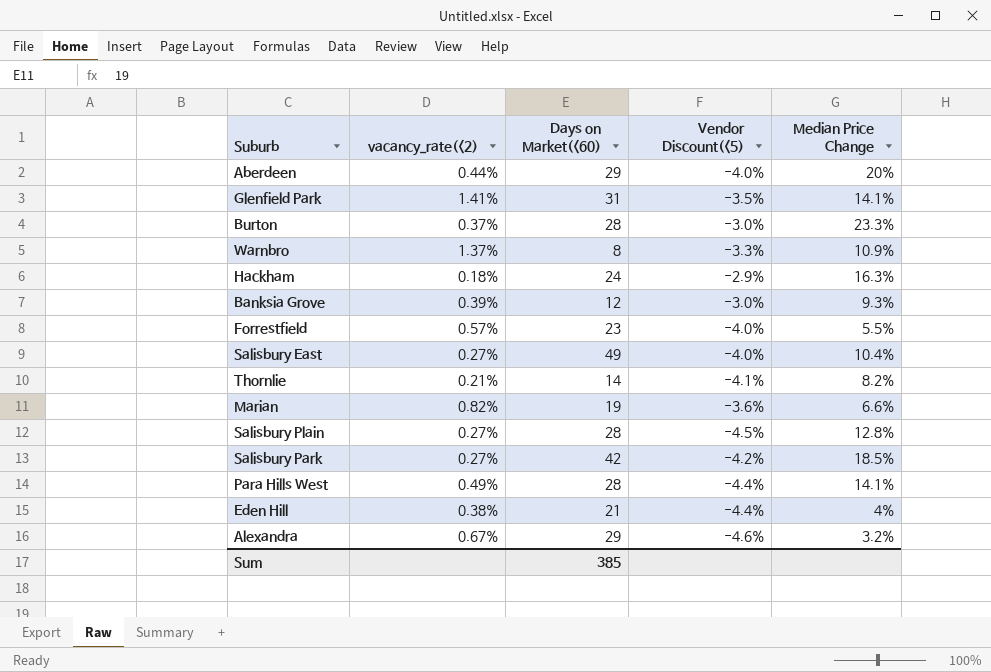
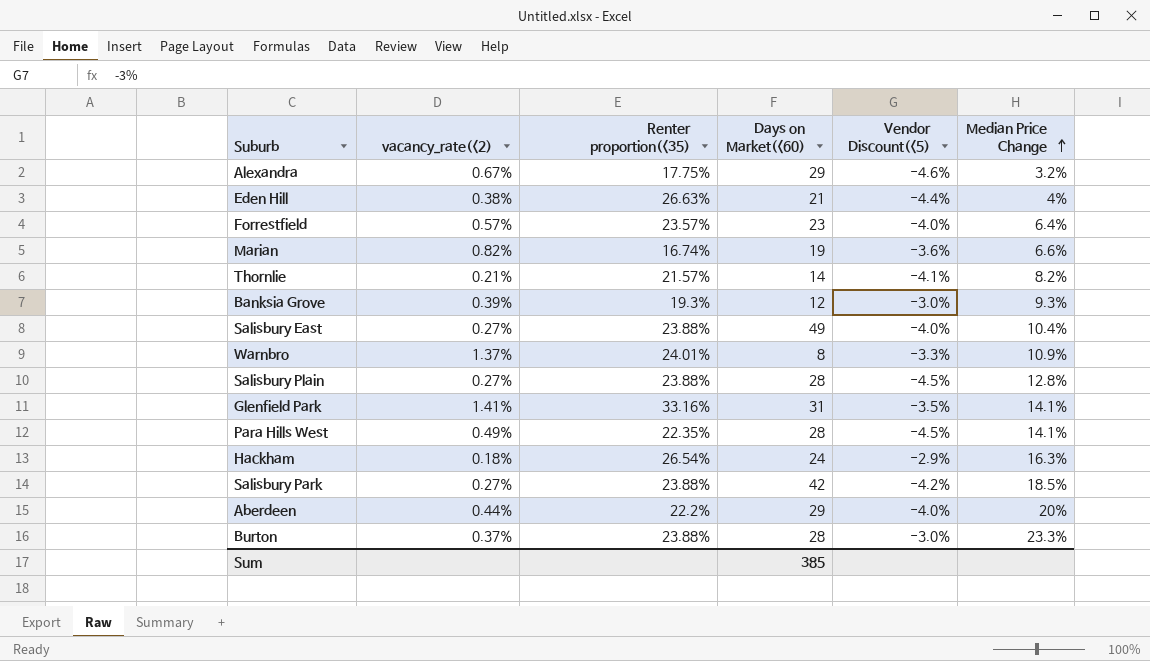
row order: none -> Median Price Change ascending
column Renter proportion(<35) | position: none -> 3
Forrestfield | Median Price Change: 5.5% -> 6.4%
Para Hills West | Vendor Discount(<5): -4.4% -> -4.5%

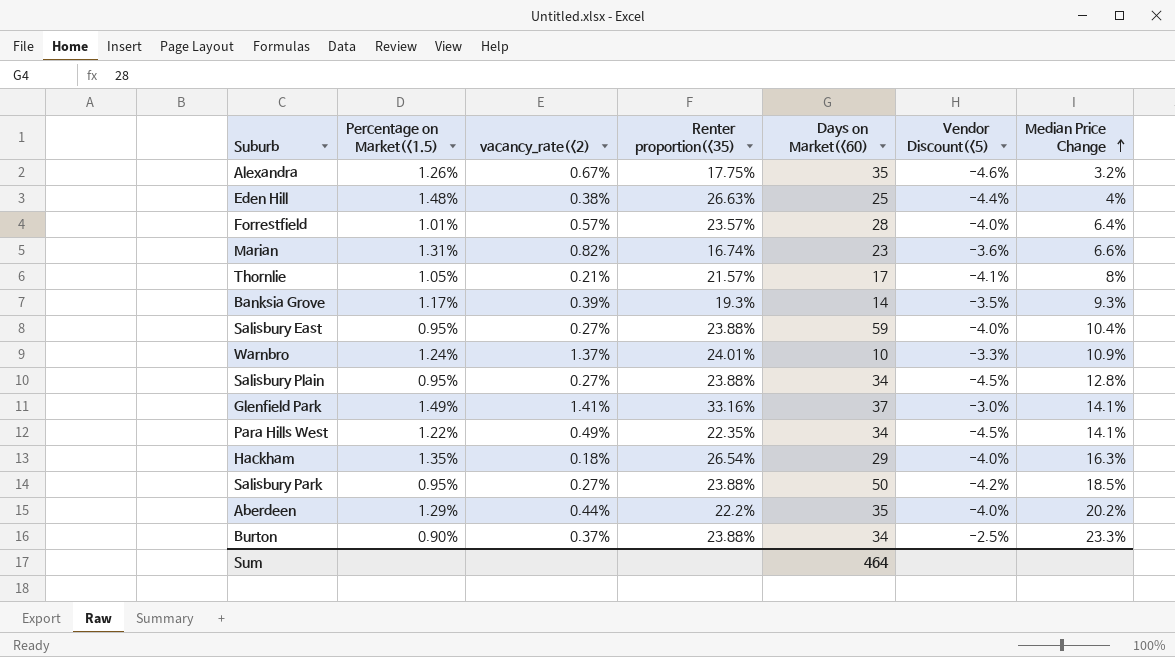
column Percentage on Market(<1.5) | position: none -> 2
Alexandra | Days on Market(<60): 29 -> 35
Eden Hill | Days on Market(<60): 21 -> 25
Forrestfield | Days on Market(<60): 23 -> 28
Marian | Days on Market(<60): 19 -> 23
Thornlie | Days on Market(<60): 14 -> 17
Thornlie | Median Price Change: 8.2% -> 8%
Banksia Grove | Days on Market(<60): 12 -> 14
Banksia Grove | Vendor Discount(<5): -3.0% -> -3.5%
Salisbury East | Days on Market(<60): 49 -> 59
Warnbro | Days on Market(<60): 8 -> 10
Salisbury Plain | Days on Market(<60): 28 -> 34
Glenfield Park | Days on Market(<60): 31 -> 37
Glenfield Park | Vendor Discount(<5): -3.5% -> -3.0%
Para Hills West | Days on Market(<60): 28 -> 34
Hackham | Days on Market(<60): 24 -> 29
Hackham | Vendor Discount(<5): -2.9% -> -4.0%
Salisbury Park | Days on Market(<60): 42 -> 50
Aberdeen | Days on Market(<60): 29 -> 35
Aberdeen | Median Price Change: 20% -> 20.2%
Burton | Days on Market(<60): 28 -> 34
Burton | Vendor Discount(<5): -3.0% -> -2.5%
Sum | Days on Market(<60): 385 -> 464

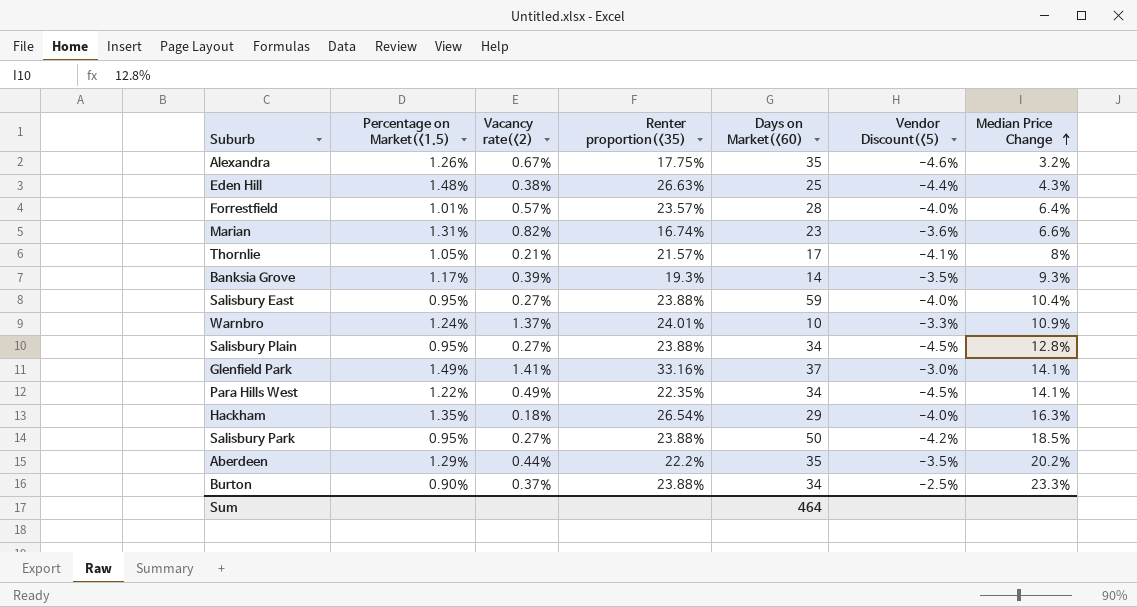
column name: vacancy_rate(<2) -> Vacancy rate(<2)
Eden Hill | Median Price Change: 4% -> 4.3%
Aberdeen | Vendor Discount(<5): -4.0% -> -3.5%

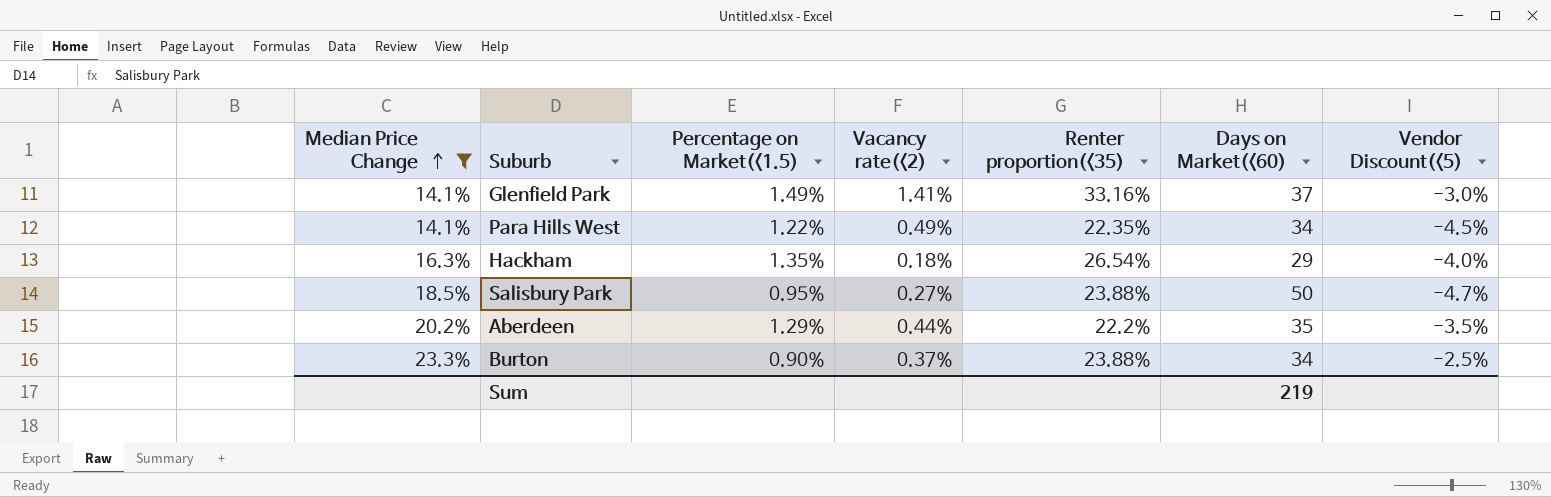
filter: none -> Median Price Change >= 14.1%
column Median Price Change | position: 7 -> 1
Salisbury Park | Vendor Discount(<5): -4.2% -> -4.7%
Sum | Days on Market(<60): 464 -> 219

